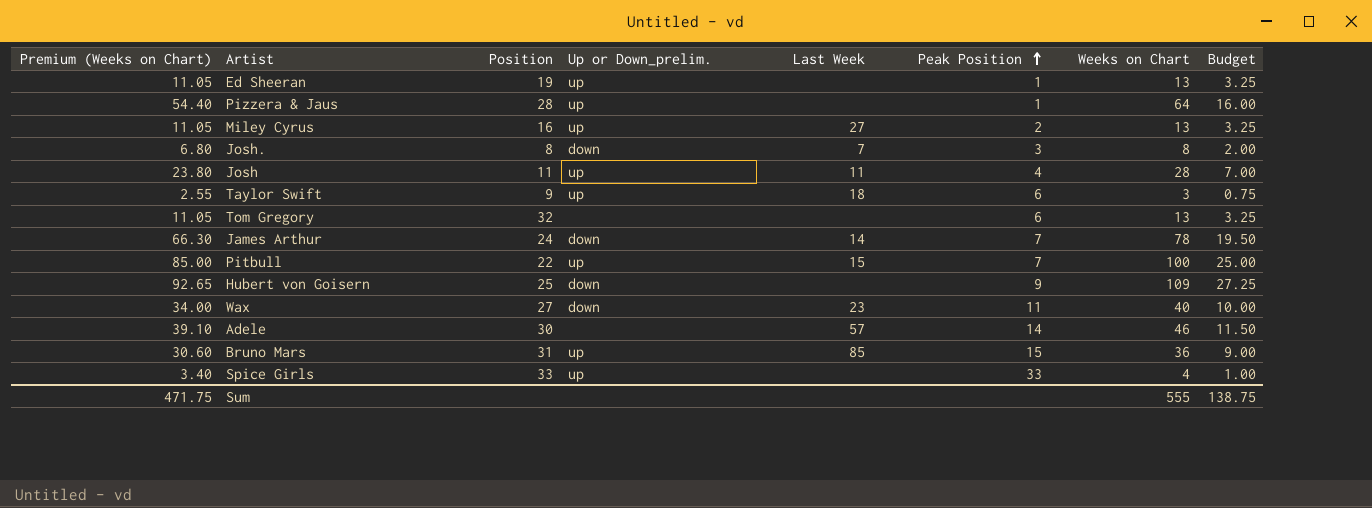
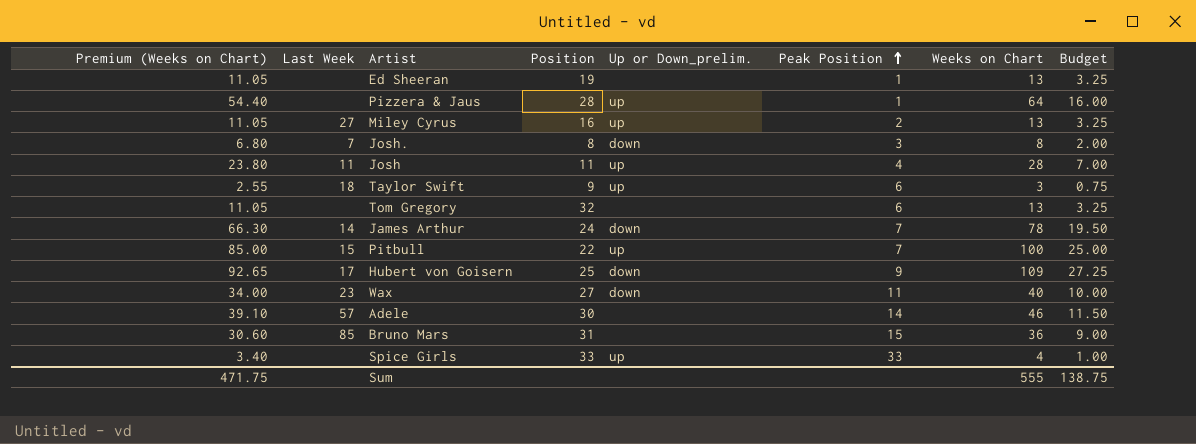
column Last Week | position: 5 -> 2
Ed Sheeran | Up or Down_prelim.: up -> none
Hubert von Goisern | Last Week: none -> 17
Bruno Mars | Up or Down_prelim.: up -> none

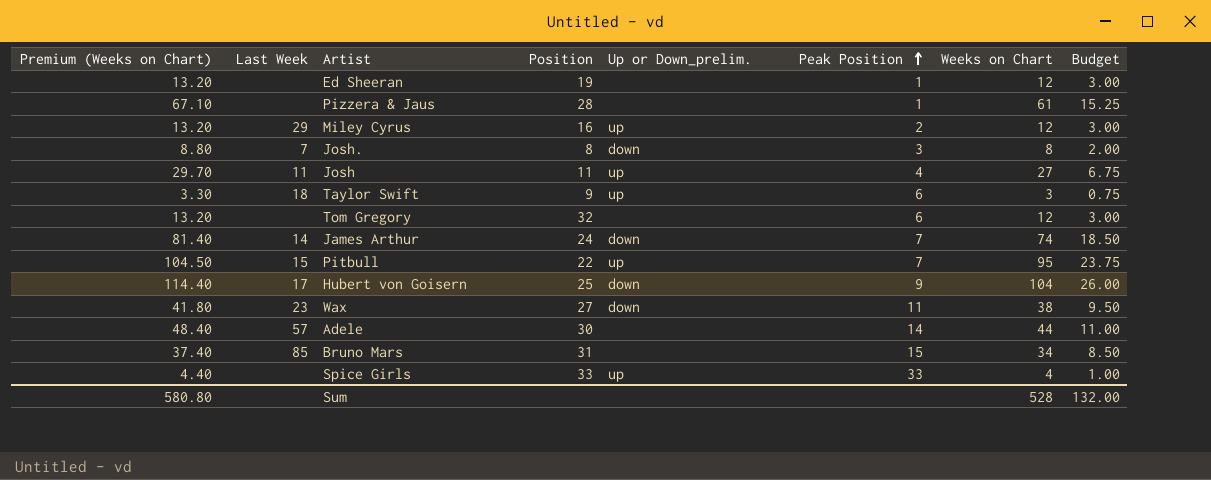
column Premium (Weeks on Chart) | formula: [Weeks on Chart] * 0.85 -> [Weeks on Chart] * 1.1
Ed Sheeran | Weeks on Chart: 13 -> 12
Ed Sheeran | Budget: 3.25 -> 3.00
Pizzera & Jaus | Up or Down_prelim.: up -> none
Pizzera & Jaus | Weeks on Chart: 64 -> 61
Pizzera & Jaus | Budget: 16.00 -> 15.25
Miley Cyrus | Last Week: 27 -> 29
Miley Cyrus | Weeks on Chart: 13 -> 12
Miley Cyrus | Budget: 3.25 -> 3.00
Josh | Weeks on Chart: 28 -> 27
Josh | Budget: 7.00 -> 6.75
Tom Gregory | Weeks on Chart: 13 -> 12
Tom Gregory | Budget: 3.25 -> 3.00
James Arthur | Weeks on Chart: 78 -> 74
James Arthur | Budget: 19.50 -> 18.50
Pitbull | Weeks on Chart: 100 -> 95
Pitbull | Budget: 25.00 -> 23.75
Hubert von Goisern | Weeks on Chart: 109 -> 104
Hubert von Goisern | Budget: 27.25 -> 26.00
Wax | Weeks on Chart: 40 -> 38
Wax | Budget: 10.00 -> 9.50
Adele | Weeks on Chart: 46 -> 44
Adele | Budget: 11.50 -> 11.00
Bruno Mars | Weeks on Chart: 36 -> 34
Bruno Mars | Budget: 9.00 -> 8.50
Sum | Premium (Weeks on Chart): 471.75 -> 580.80
Sum | Weeks on Chart: 555 -> 528
Sum | Budget: 138.75 -> 132.00

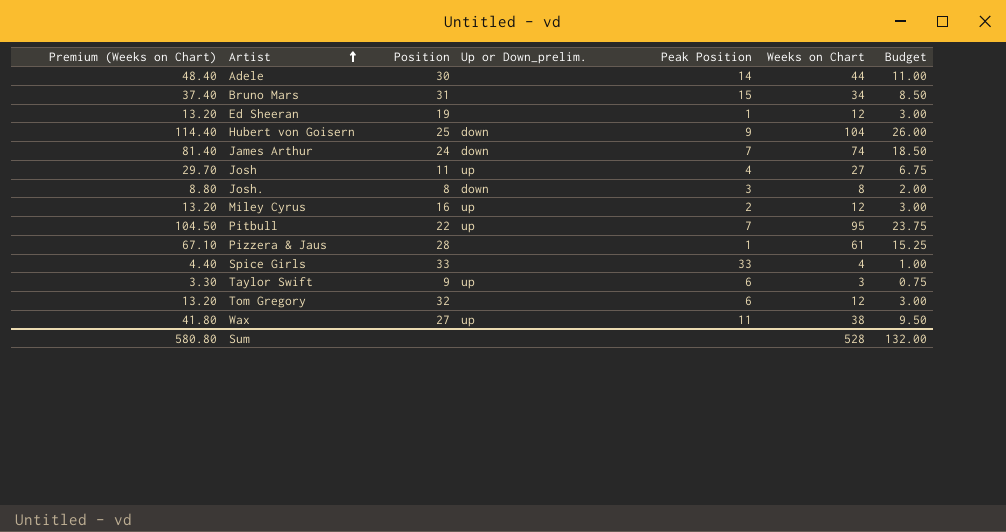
row order: Peak Position ascending -> Artist ascending
column Last Week | position: 2 -> none
Spice Girls | Up or Down_prelim.: up -> none
Wax | Up or Down_prelim.: down -> up

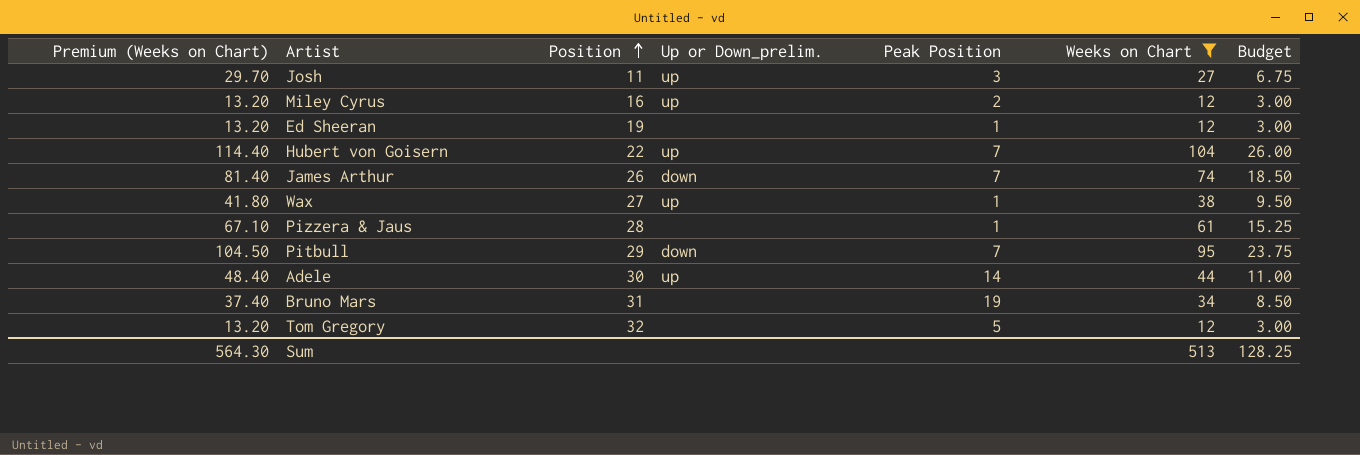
filter: none -> Weeks on Chart >= 12
row order: Artist ascending -> Position ascending
Josh | Peak Position: 4 -> 3
Hubert von Goisern | Position: 25 -> 22
Hubert von Goisern | Up or Down_prelim.: down -> up
Hubert von Goisern | Peak Position: 9 -> 7
James Arthur | Position: 24 -> 26
Wax | Peak Position: 11 -> 1
Pitbull | Position: 22 -> 29
Pitbull | Up or Down_prelim.: up -> down
Adele | Up or Down_prelim.: none -> up
Bruno Mars | Peak Position: 15 -> 19
Tom Gregory | Peak Position: 6 -> 5
Sum | Premium (Weeks on Chart): 580.80 -> 564.30
Sum | Weeks on Chart: 528 -> 513
Sum | Budget: 132.00 -> 128.25

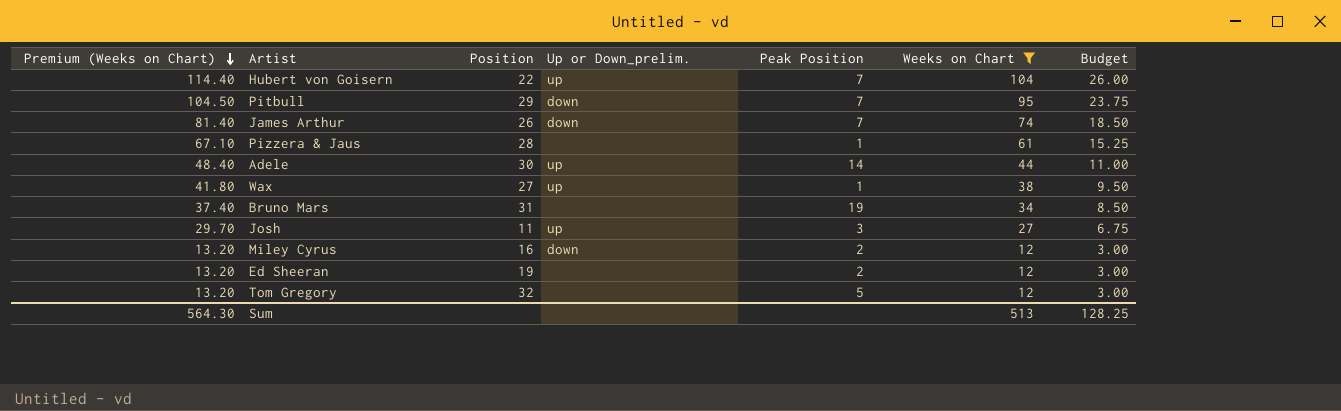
row order: Position ascending -> Premium (Weeks on Chart) descending
Miley Cyrus | Up or Down_prelim.: up -> down
Ed Sheeran | Peak Position: 1 -> 2

